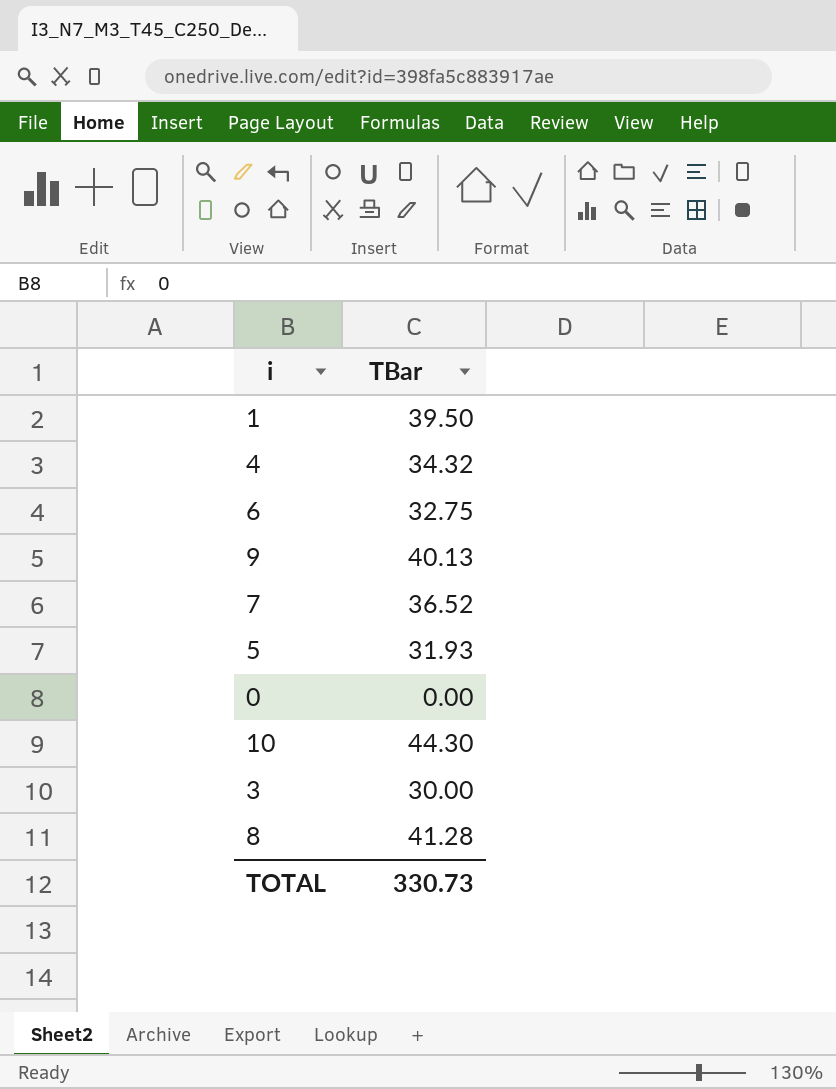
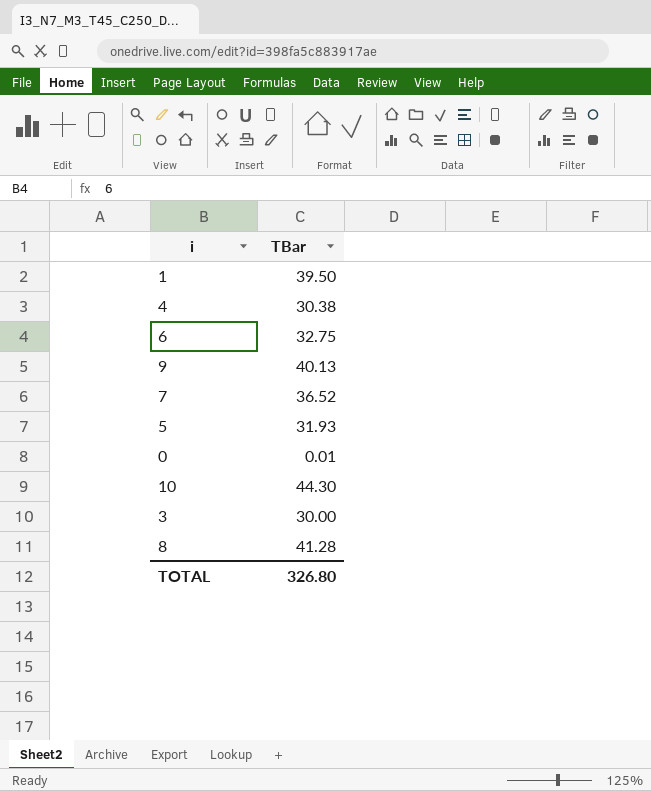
4 | TBar: 34.32 -> 30.38
0 | TBar: 0.00 -> 0.01
TOTAL | TBar: 330.73 -> 326.80

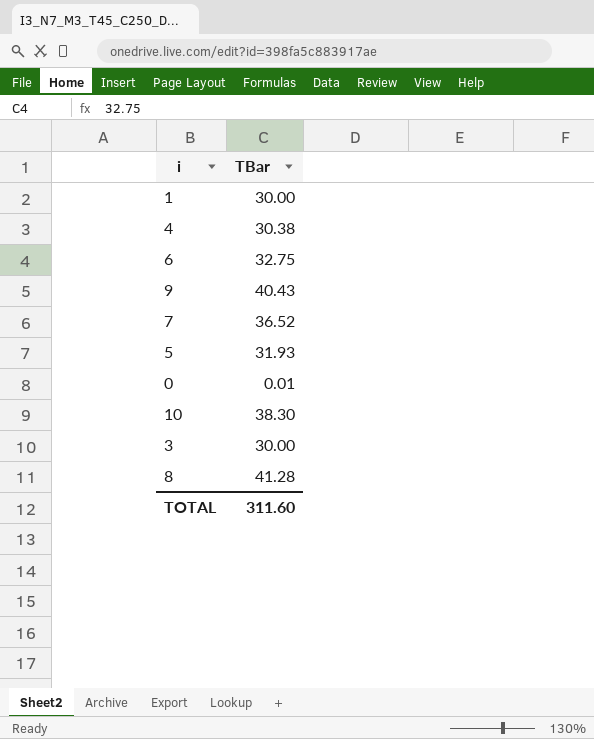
1 | TBar: 39.50 -> 30.00
9 | TBar: 40.13 -> 40.43
10 | TBar: 44.30 -> 38.30
TOTAL | TBar: 326.80 -> 311.60

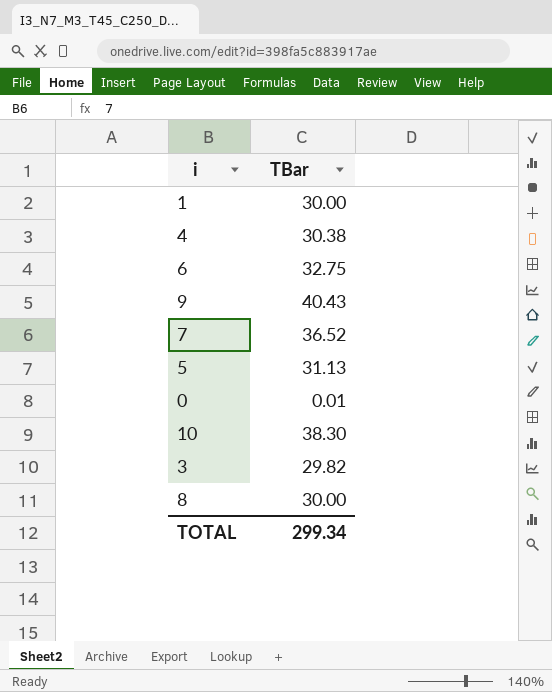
5 | TBar: 31.93 -> 31.13
3 | TBar: 30.00 -> 29.82
8 | TBar: 41.28 -> 30.00
TOTAL | TBar: 311.60 -> 299.34

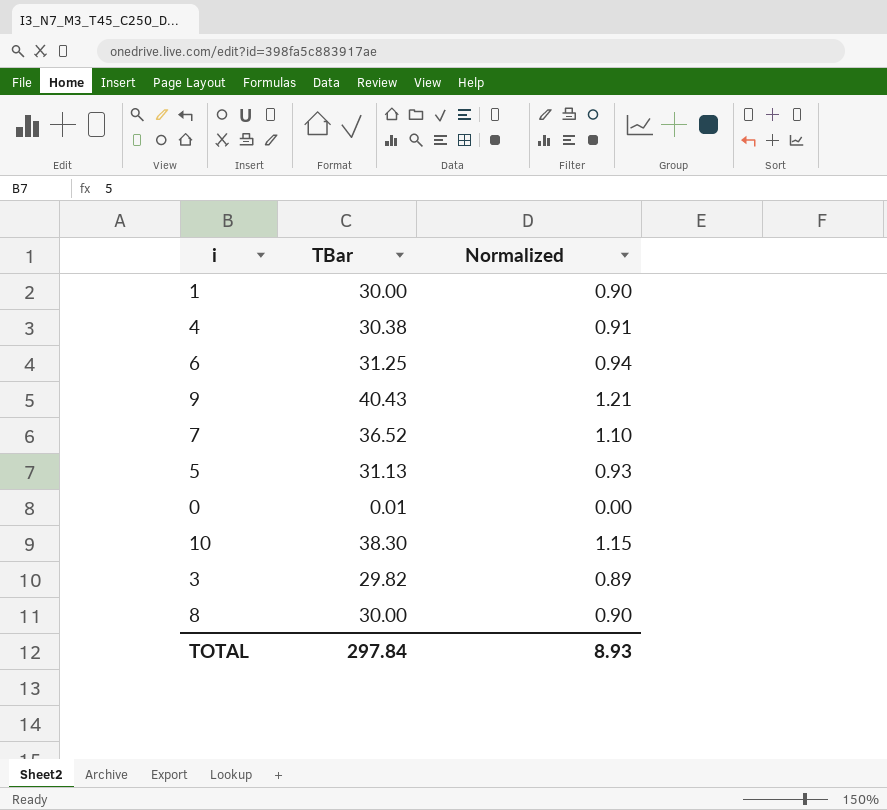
column Normalized | formula: none -> [TBar] * 0.03
6 | TBar: 32.75 -> 31.25
TOTAL | TBar: 299.34 -> 297.84

